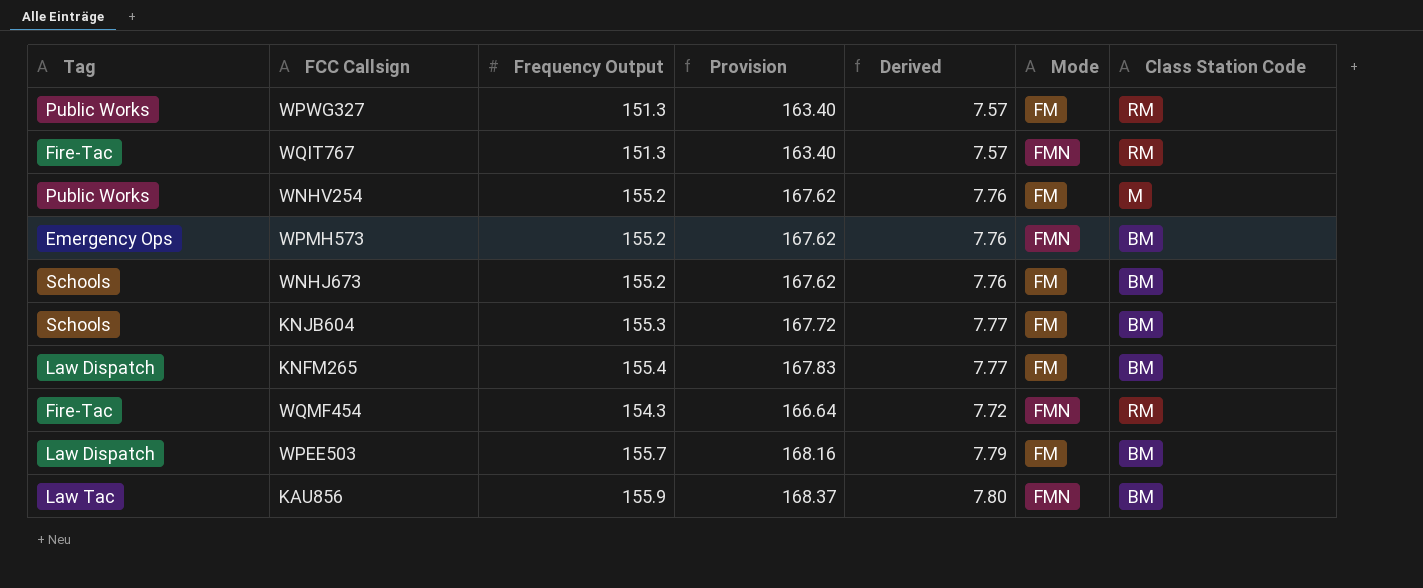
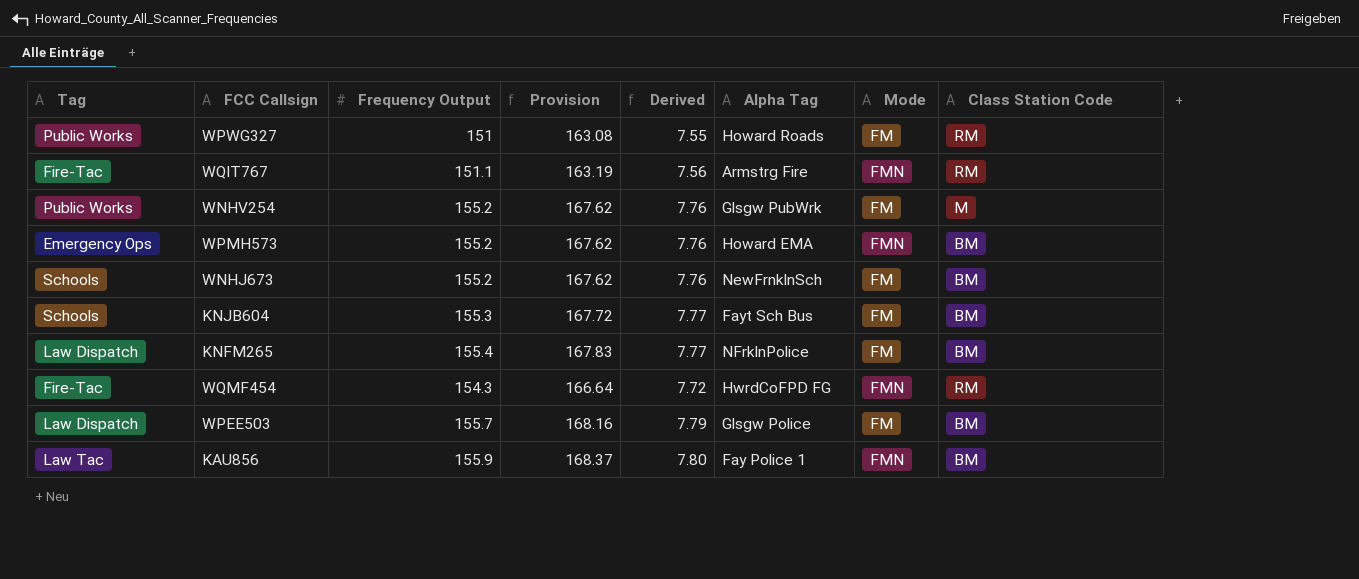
column Alpha Tag | position: none -> 6
WPWG327 | Frequency Output: 151.3 -> 151
WPWG327 | Provision: 163.40 -> 163.08
WPWG327 | Derived: 7.57 -> 7.55
WQIT767 | Frequency Output: 151.3 -> 151.1
WQIT767 | Provision: 163.40 -> 163.19
WQIT767 | Derived: 7.57 -> 7.56

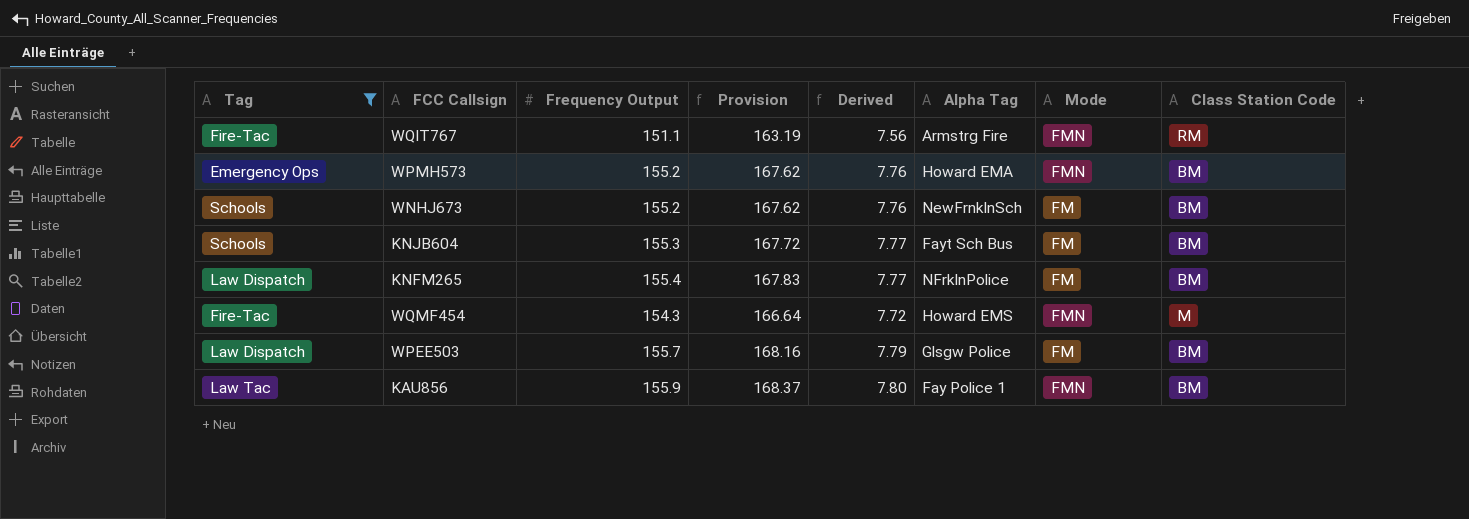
filter: none -> Tag != Public Works
WQMF454 | Alpha Tag: HwrdCoFPD FG -> Howard EMS
WQMF454 | Class Station Code: RM -> M

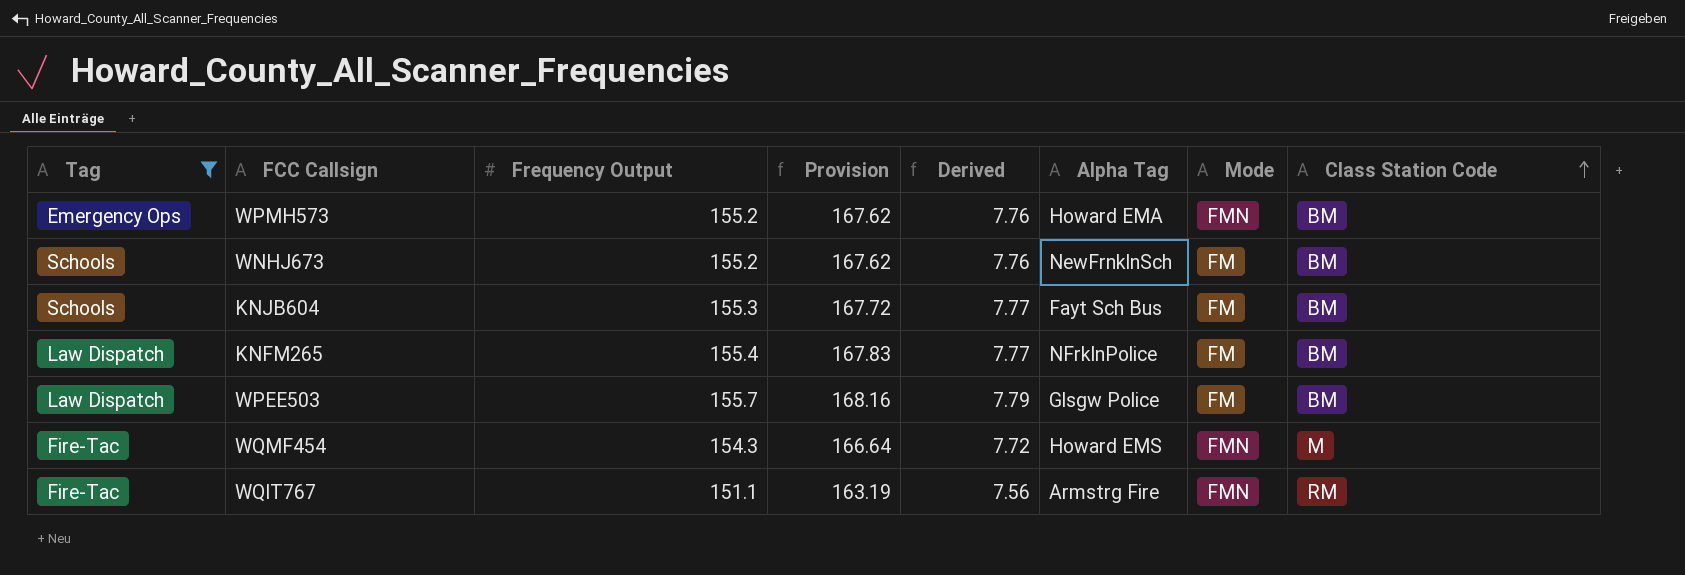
row order: none -> Class Station Code ascending
row KAU856: Law Tac | 155.9 | 168.37 | 7.80 | Fay Police 1 | FMN | BM -> none

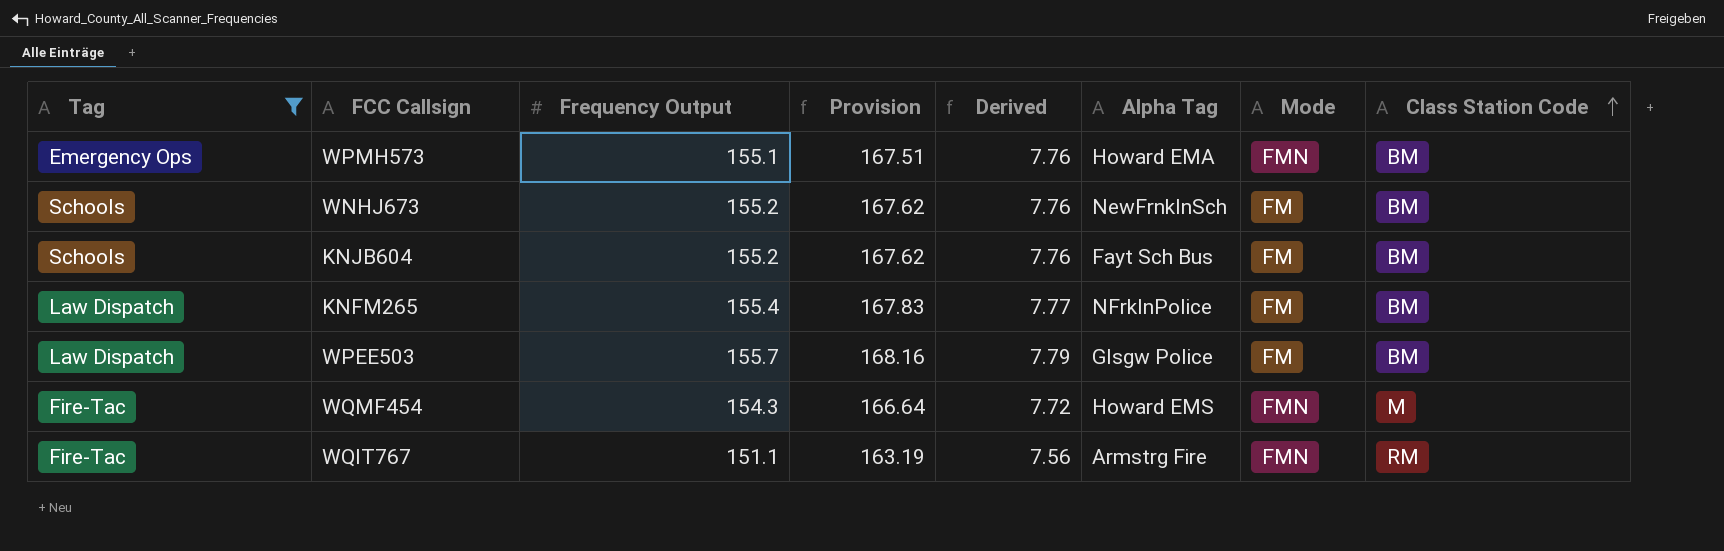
WPMH573 | Frequency Output: 155.2 -> 155.1
WPMH573 | Provision: 167.62 -> 167.51
KNJB604 | Frequency Output: 155.3 -> 155.2
KNJB604 | Provision: 167.72 -> 167.62
KNJB604 | Derived: 7.77 -> 7.76

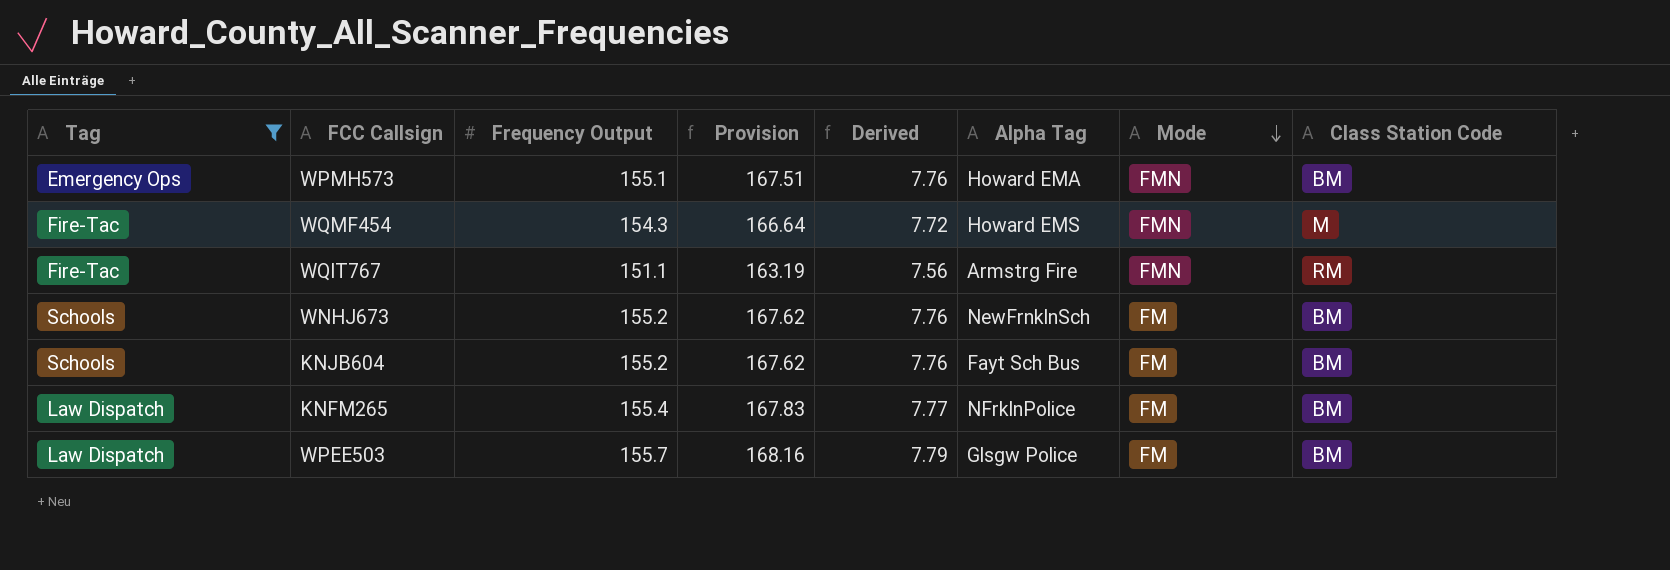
row order: Class Station Code ascending -> Mode descending

